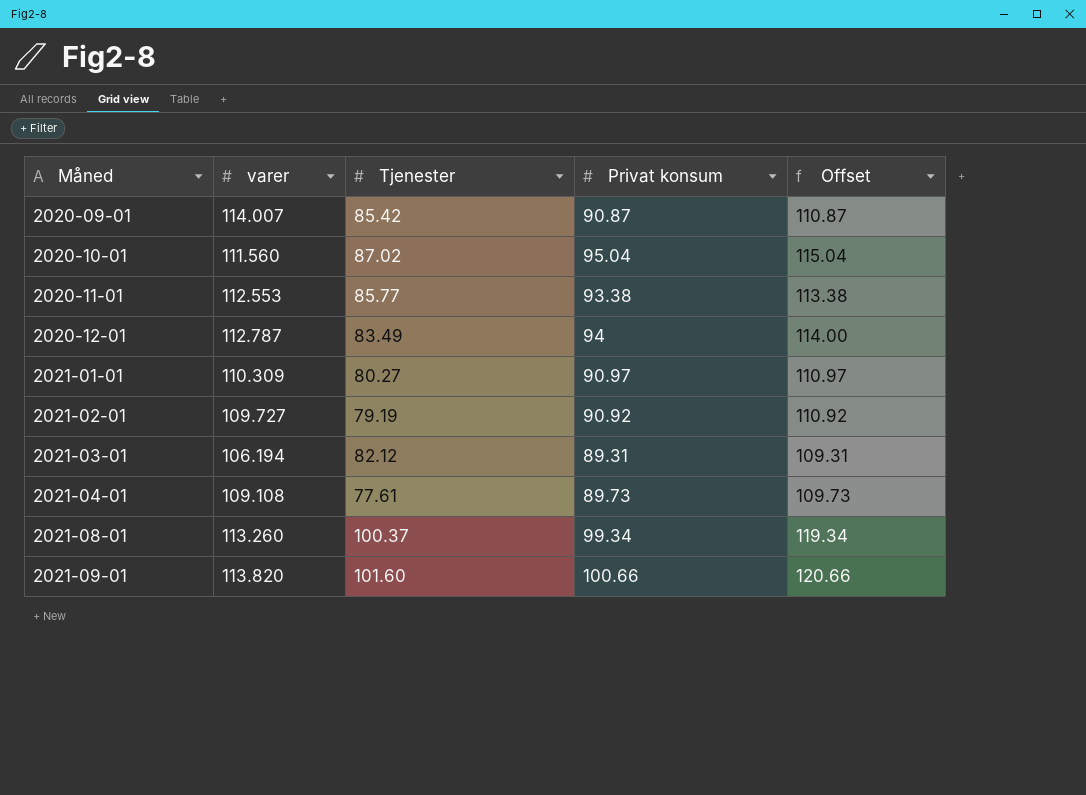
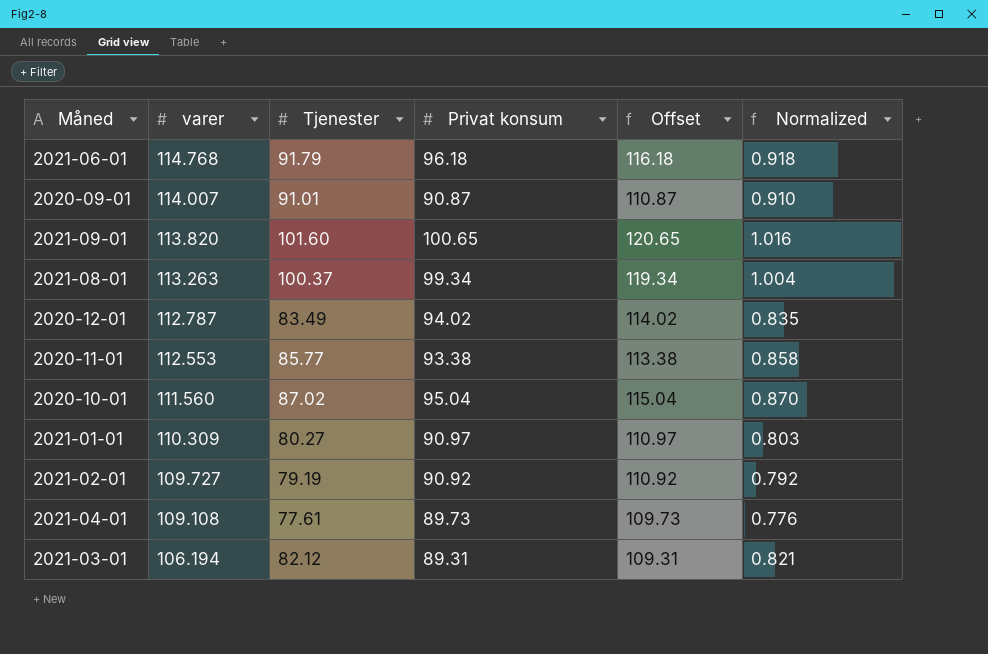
row order: Måned ascending -> varer descending
column Normalized | formula: none -> [Tjenester] * 0.01
row 2021-06-01: none -> 114.768 | 91.79 | 96.18 | 116.18 | 0.918
2020-09-01 | Tjenester: 85.42 -> 91.01
2021-09-01 | Privat konsum: 100.66 -> 100.65
2021-09-01 | Offset: 120.66 -> 120.65
2021-08-01 | varer: 113.260 -> 113.263
2020-12-01 | Privat konsum: 94 -> 94.02
2020-12-01 | Offset: 114.00 -> 114.02

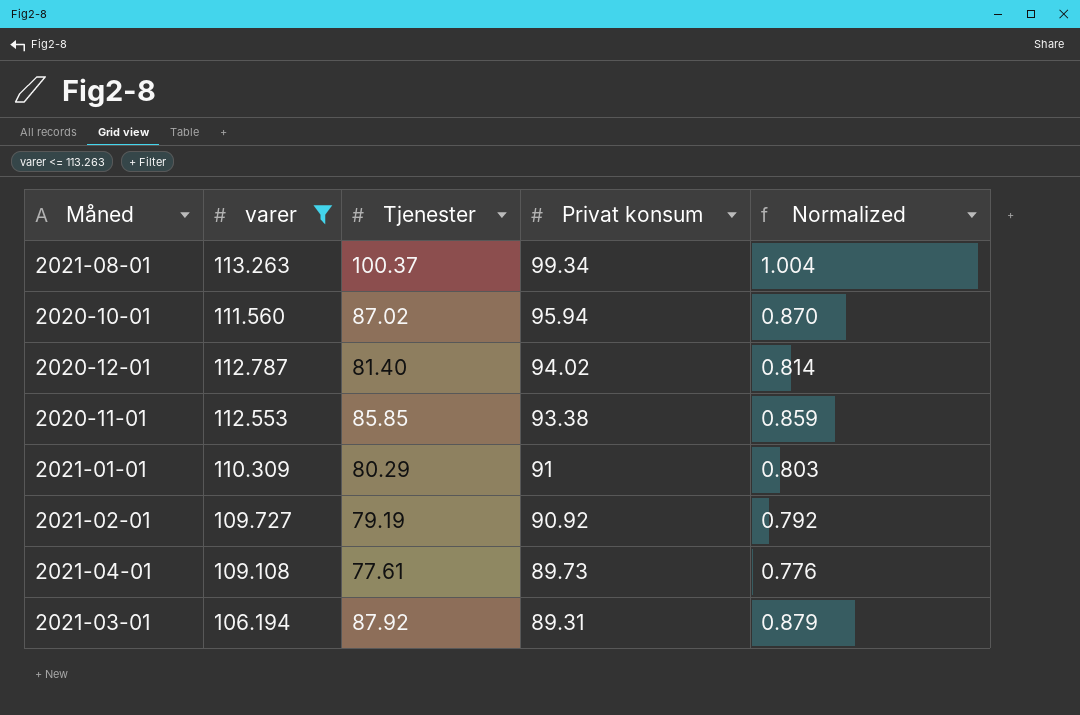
filter: none -> varer <= 113.263
row order: varer descending -> Privat konsum descending
column Offset | formula: [Privat konsum] + 20 -> none
2020-10-01 | Privat konsum: 95.04 -> 95.94
2020-12-01 | Tjenester: 83.49 -> 81.40
2020-12-01 | Normalized: 0.835 -> 0.814
2020-11-01 | Tjenester: 85.77 -> 85.85
2020-11-01 | Normalized: 0.858 -> 0.859
2021-01-01 | Tjenester: 80.27 -> 80.29
2021-01-01 | Privat konsum: 90.97 -> 91
2021-03-01 | Tjenester: 82.12 -> 87.92
2021-03-01 | Normalized: 0.821 -> 0.879

